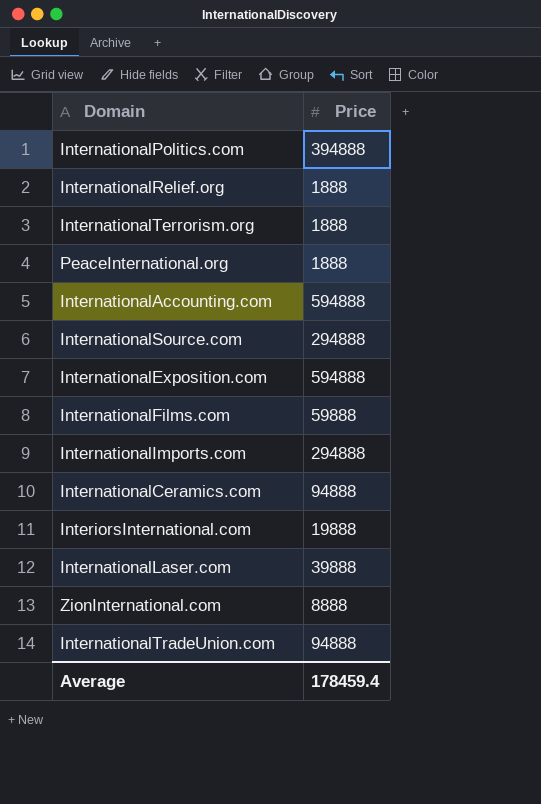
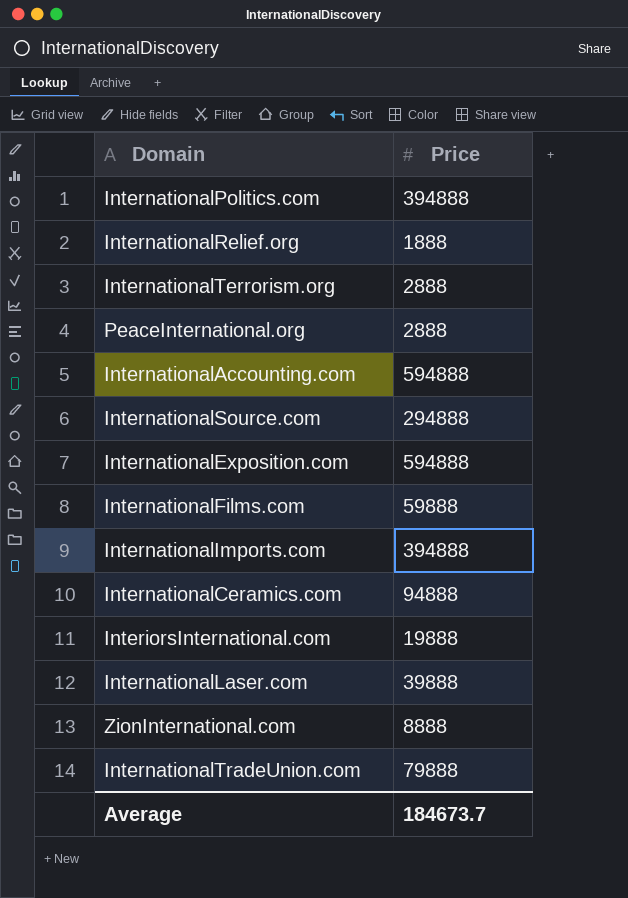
InternationalTerrorism.org | Price: 1888 -> 2888
PeaceInternational.org | Price: 1888 -> 2888
InternationalImports.com | Price: 294888 -> 394888
InternationalTradeUnion.com | Price: 94888 -> 79888
Average | Price: 178459.4 -> 184673.7

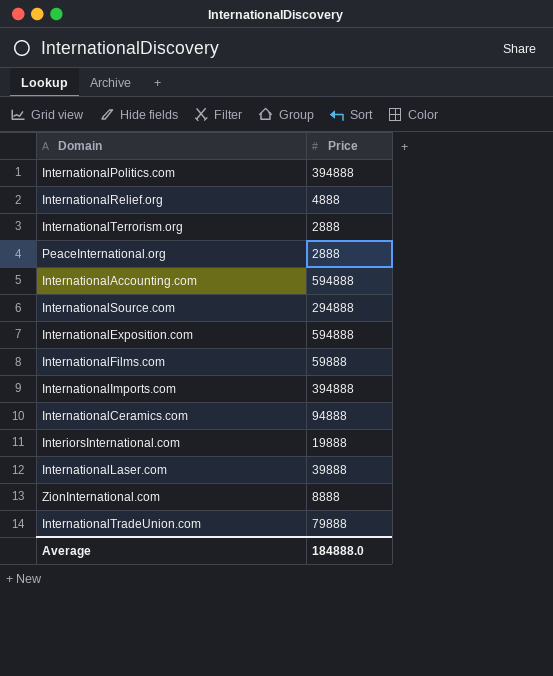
InternationalRelief.org | Price: 1888 -> 4888
Average | Price: 184673.7 -> 184888.0

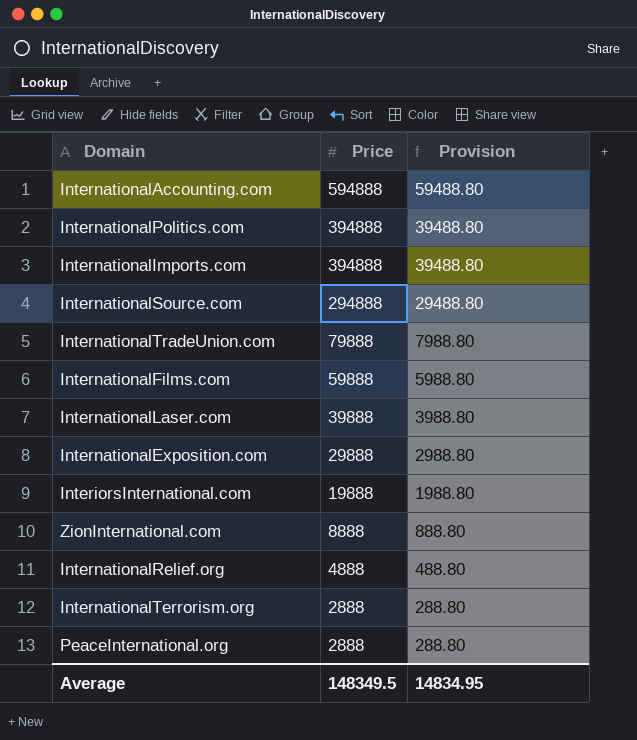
row order: none -> Price descending
column Provision | formula: none -> [Price] * 0.1
row InternationalCeramics.com: 94888 -> none
InternationalExposition.com | Price: 594888 -> 29888
Average | Price: 184888.0 -> 148349.5

